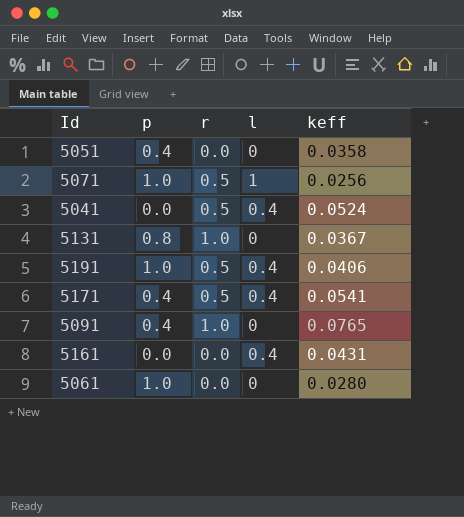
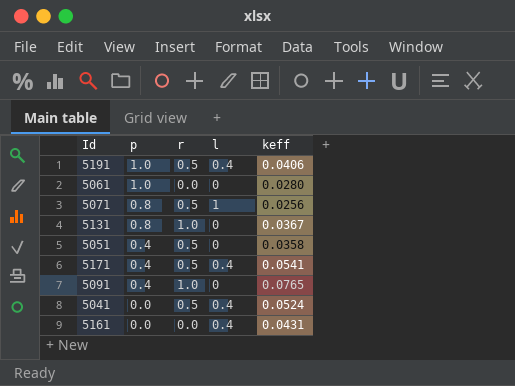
row order: none -> p descending
5071 | p: 1.0 -> 0.8
5051 | r: 0.0 -> 0.5

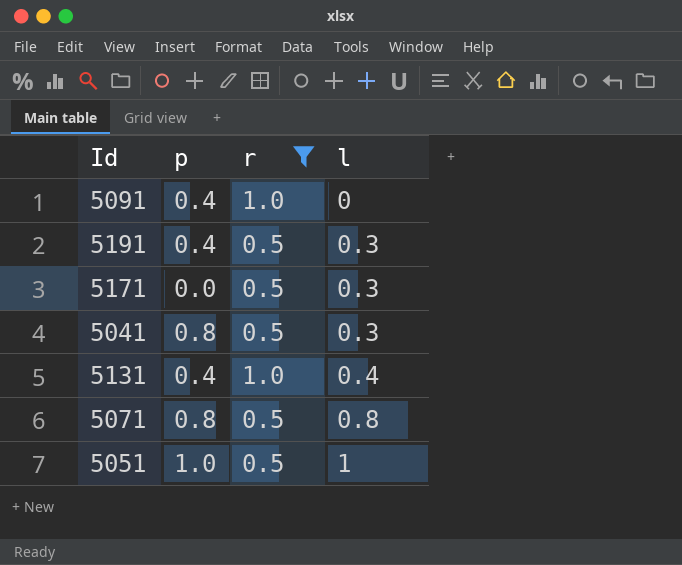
filter: none -> r != 0.0
row order: p descending -> l ascending
column keff | position: 5 -> none
5191 | p: 1.0 -> 0.4
5191 | l: 0.4 -> 0.3
5171 | p: 0.4 -> 0.0
5171 | l: 0.4 -> 0.3
5041 | p: 0.0 -> 0.8
5041 | l: 0.4 -> 0.3
5131 | p: 0.8 -> 0.4
5131 | l: 0 -> 0.4
5071 | l: 1 -> 0.8
5051 | p: 0.4 -> 1.0
5051 | l: 0 -> 1

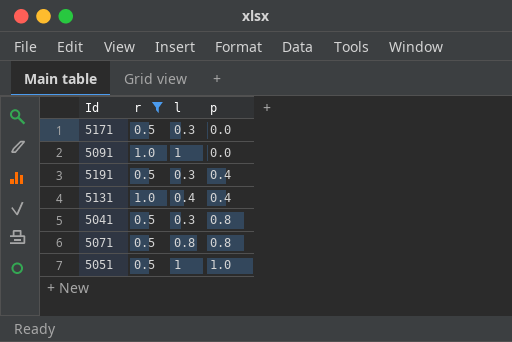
row order: l ascending -> p ascending
column p | position: 2 -> 4
5091 | l: 0 -> 1
5091 | p: 0.4 -> 0.0

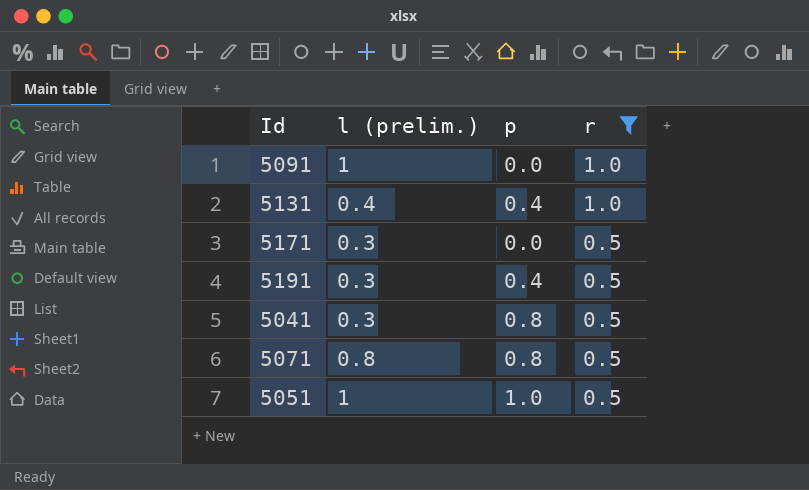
row order: p ascending -> r descending
column name: l -> l (prelim.)
column r | position: 2 -> 4

